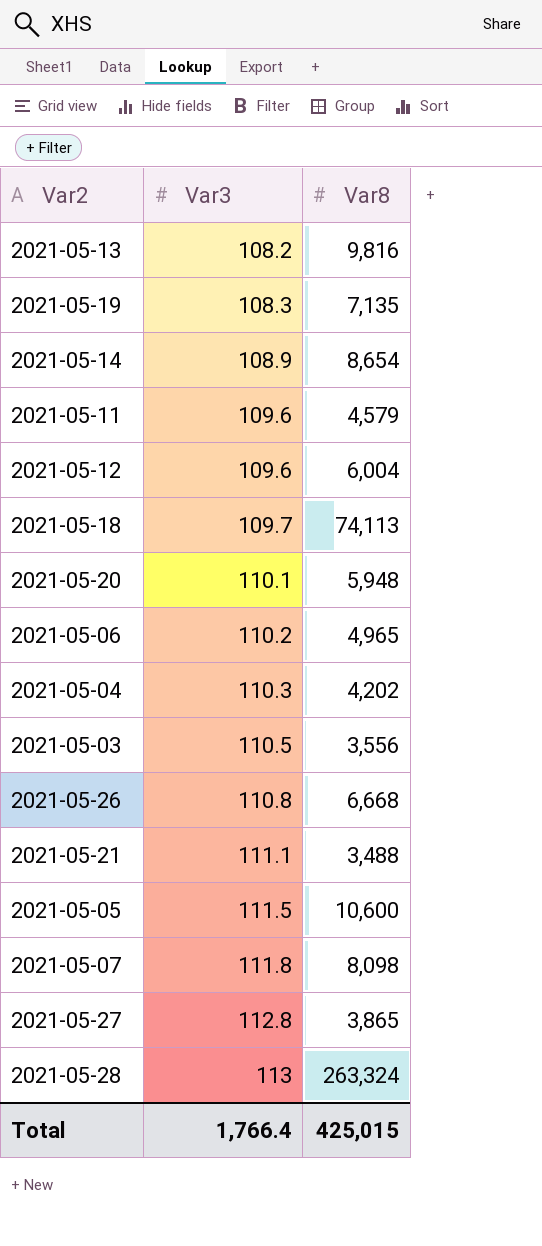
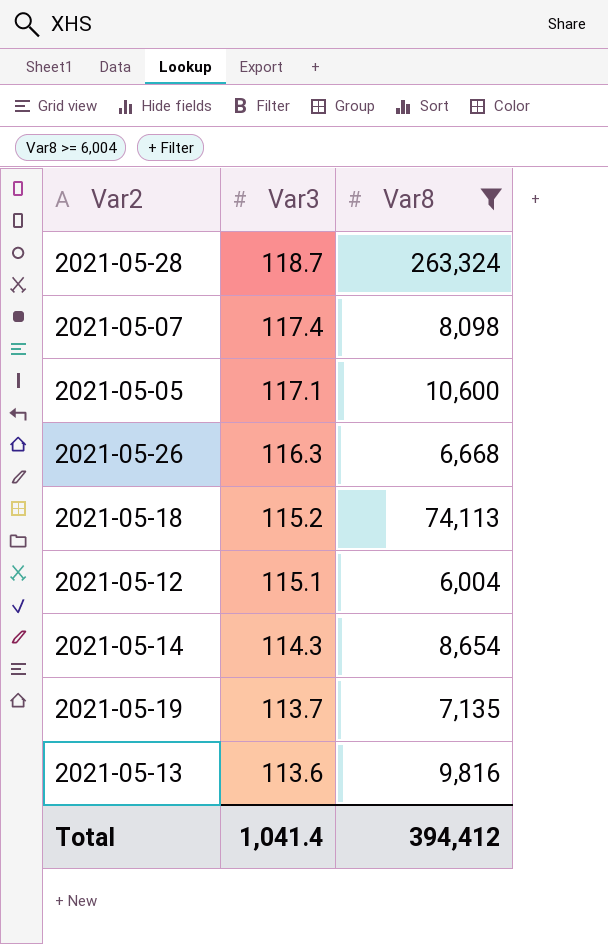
filter: none -> Var8 >= 6,004
row order: Var3 ascending -> Var3 descending
2021-05-28 | Var3: 113 -> 118.7
2021-05-07 | Var3: 111.8 -> 117.4
2021-05-05 | Var3: 111.5 -> 117.1
2021-05-26 | Var3: 110.8 -> 116.3
2021-05-18 | Var3: 109.7 -> 115.2
2021-05-12 | Var3: 109.6 -> 115.1
2021-05-14 | Var3: 108.9 -> 114.3
2021-05-19 | Var3: 108.3 -> 113.7
2021-05-13 | Var3: 108.2 -> 113.6
Total | Var3: 1,766.4 -> 1,041.4
Total | Var8: 425,015 -> 394,412

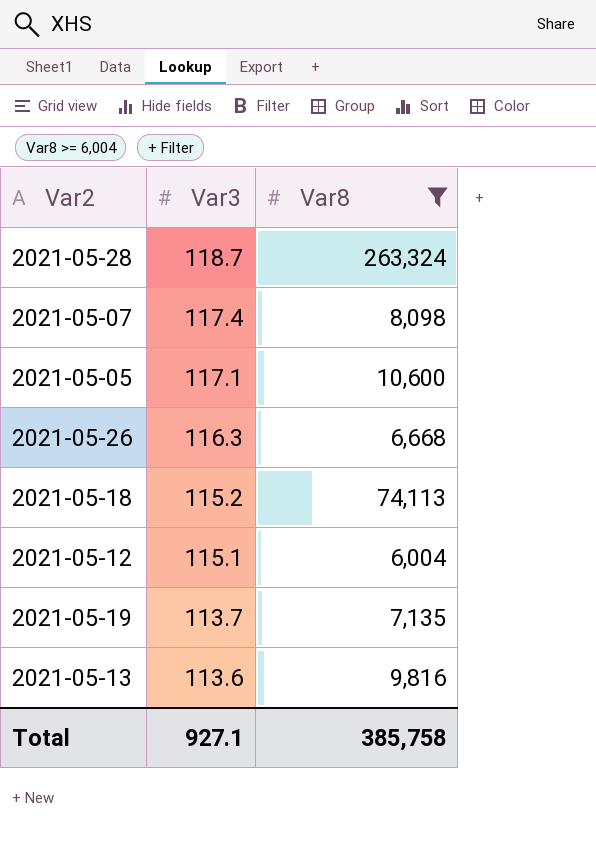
row 2021-05-14: 114.3 | 8,654 -> none
Total | Var3: 1,041.4 -> 927.1
Total | Var8: 394,412 -> 385,758

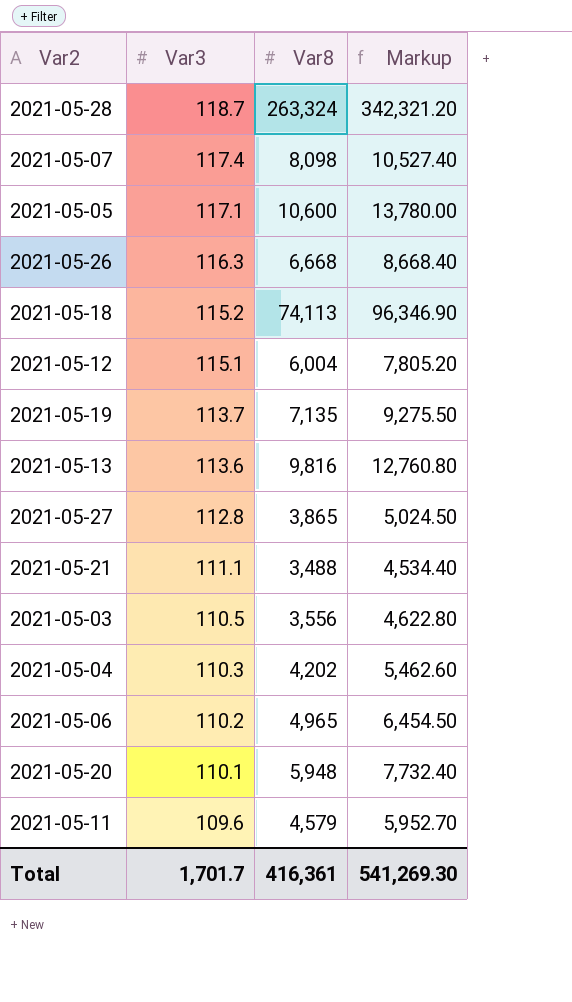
filter: Var8 >= 6,004 -> none
column Markup | formula: none -> [Var8] * 1.3
Total | Var3: 927.1 -> 1,701.7
Total | Var8: 385,758 -> 416,361

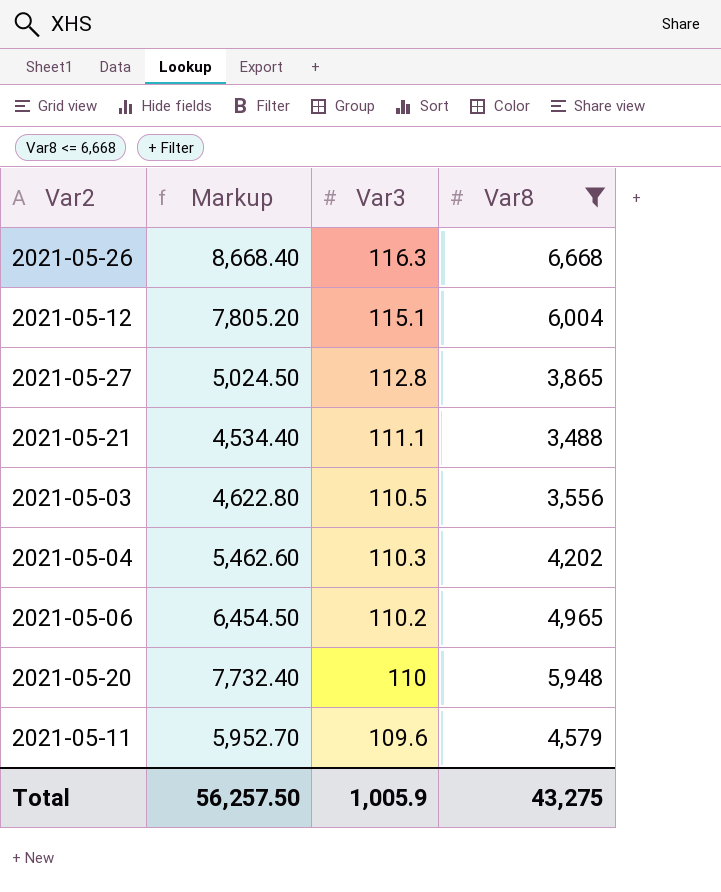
filter: none -> Var8 <= 6,668
column Markup | position: 4 -> 2
2021-05-20 | Var3: 110.1 -> 110
Total | Markup: 541,269.30 -> 56,257.50
Total | Var3: 1,701.7 -> 1,005.9
Total | Var8: 416,361 -> 43,275

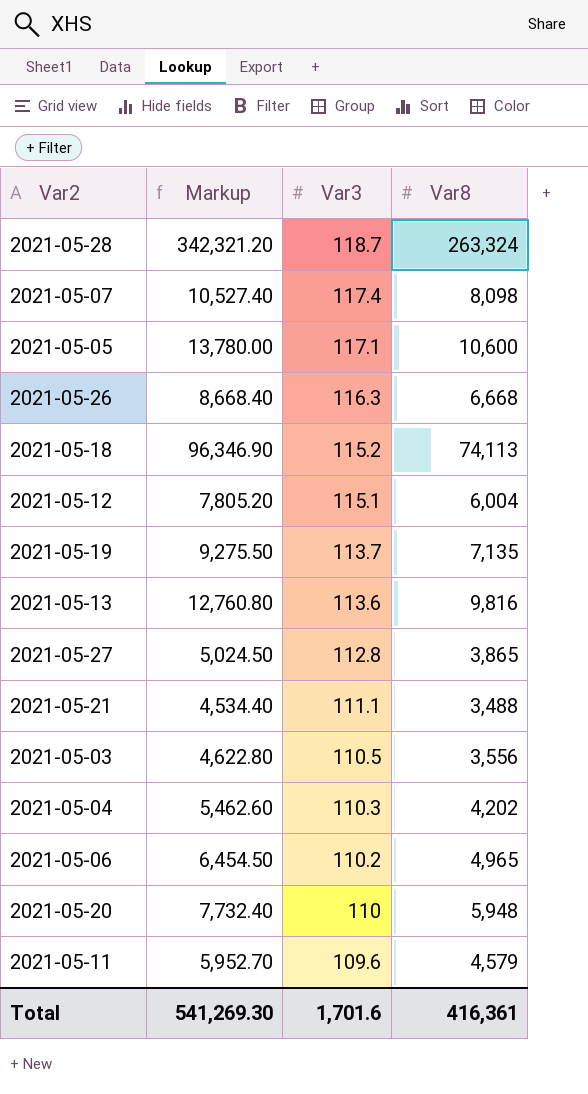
filter: Var8 <= 6,668 -> none
Total | Markup: 56,257.50 -> 541,269.30
Total | Var3: 1,005.9 -> 1,701.6
Total | Var8: 43,275 -> 416,361

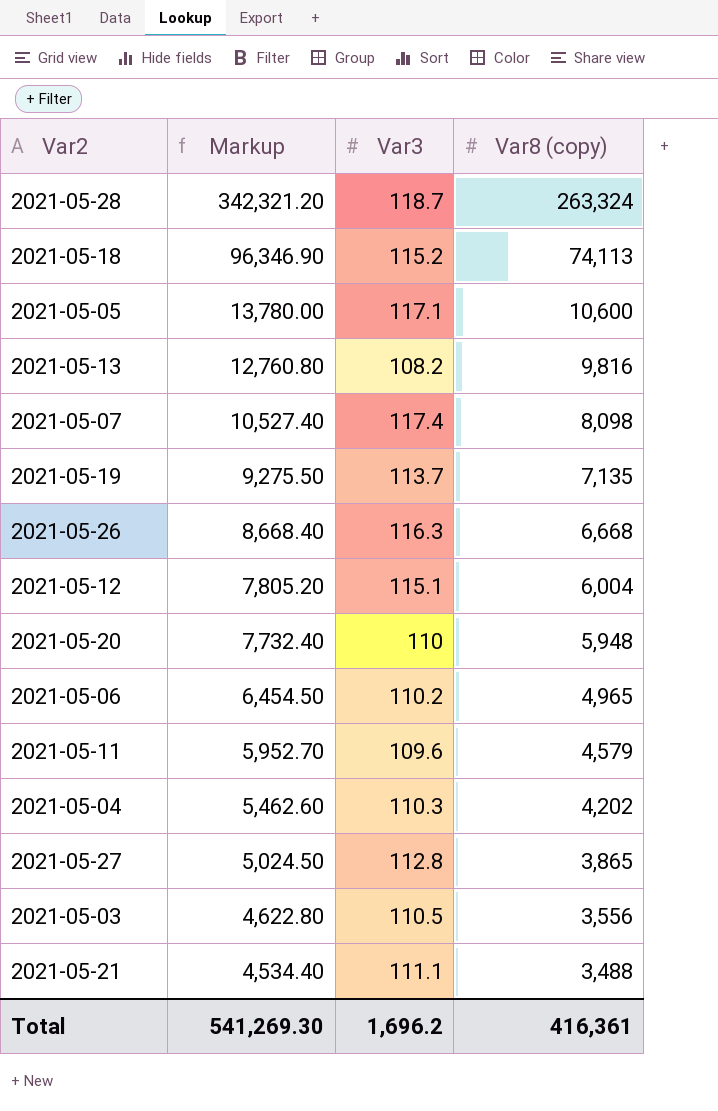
row order: Var3 descending -> Markup descending
column name: Var8 -> Var8 (copy)
2021-05-13 | Var3: 113.6 -> 108.2
Total | Var3: 1,701.6 -> 1,696.2

